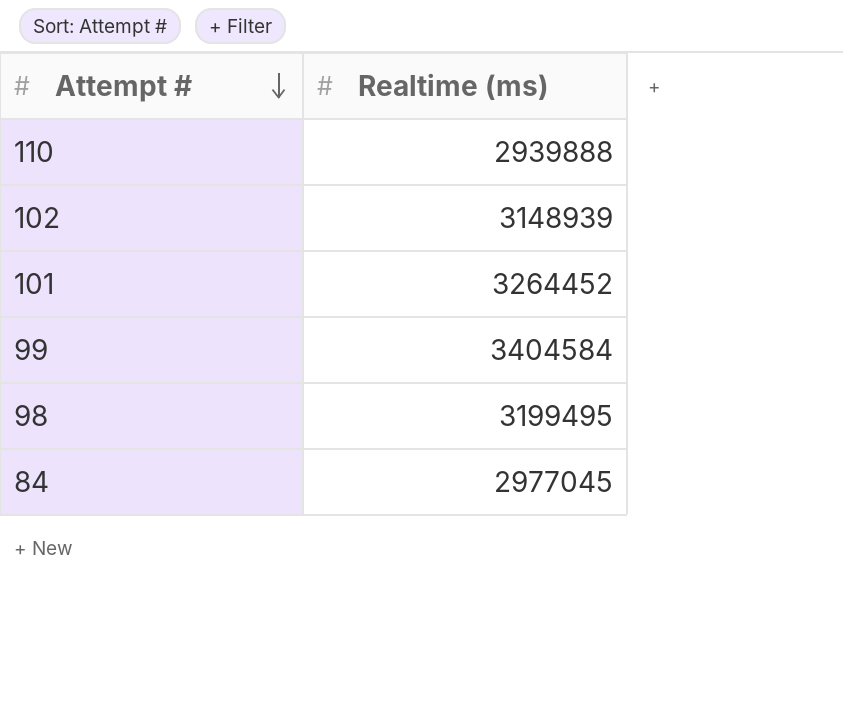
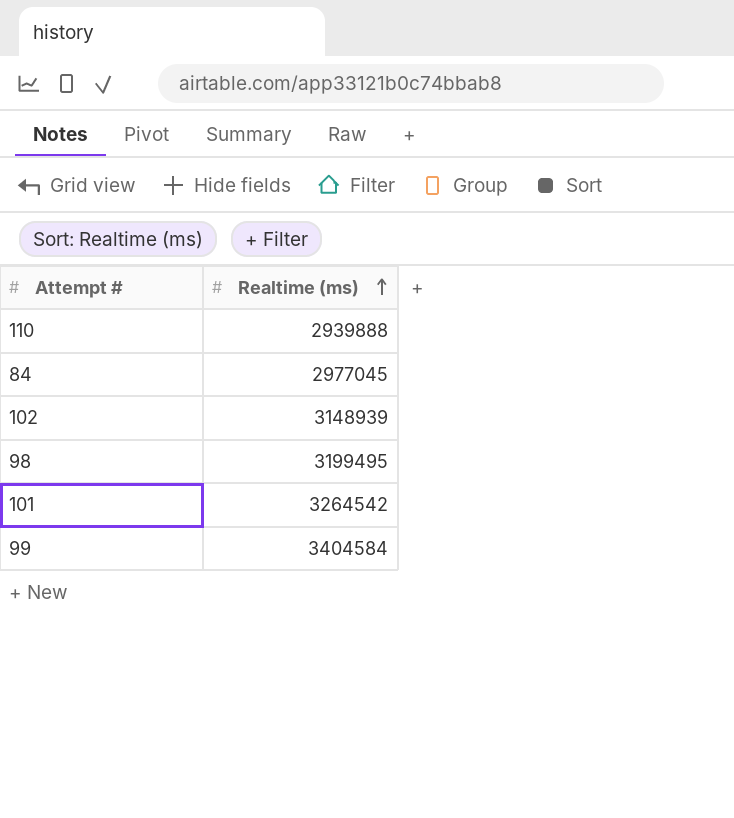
row order: Attempt # descending -> Realtime (ms) ascending
101 | Realtime (ms): 3264452 -> 3264542

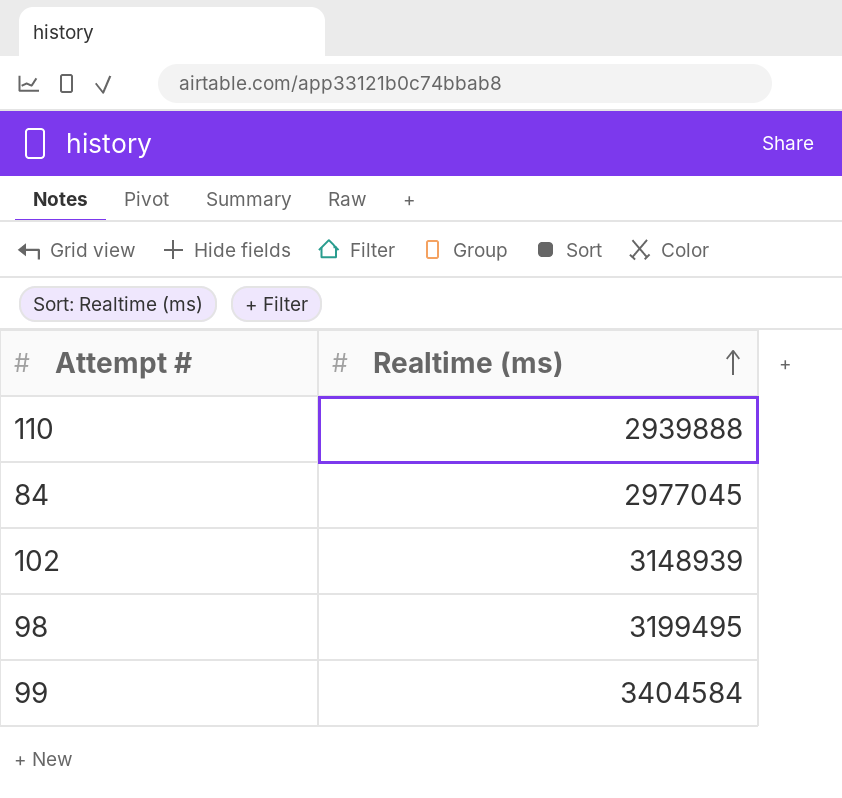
row 101: 3264542 -> none

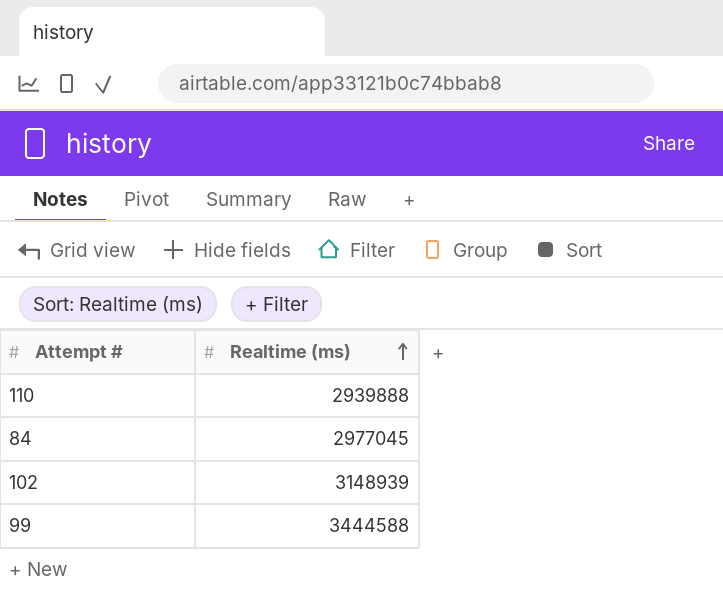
row 98: 3199495 -> none
99 | Realtime (ms): 3404584 -> 3444588

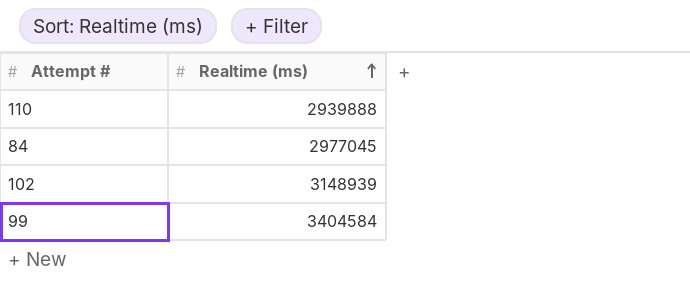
99 | Realtime (ms): 3444588 -> 3404584

